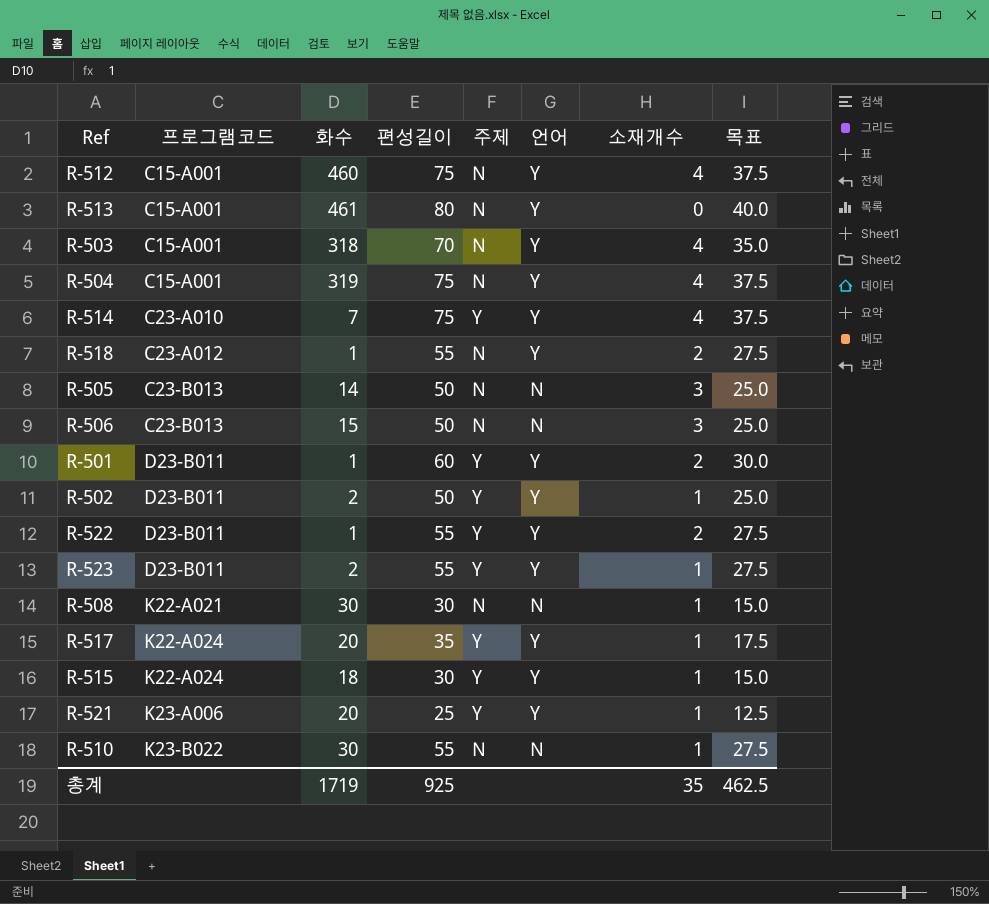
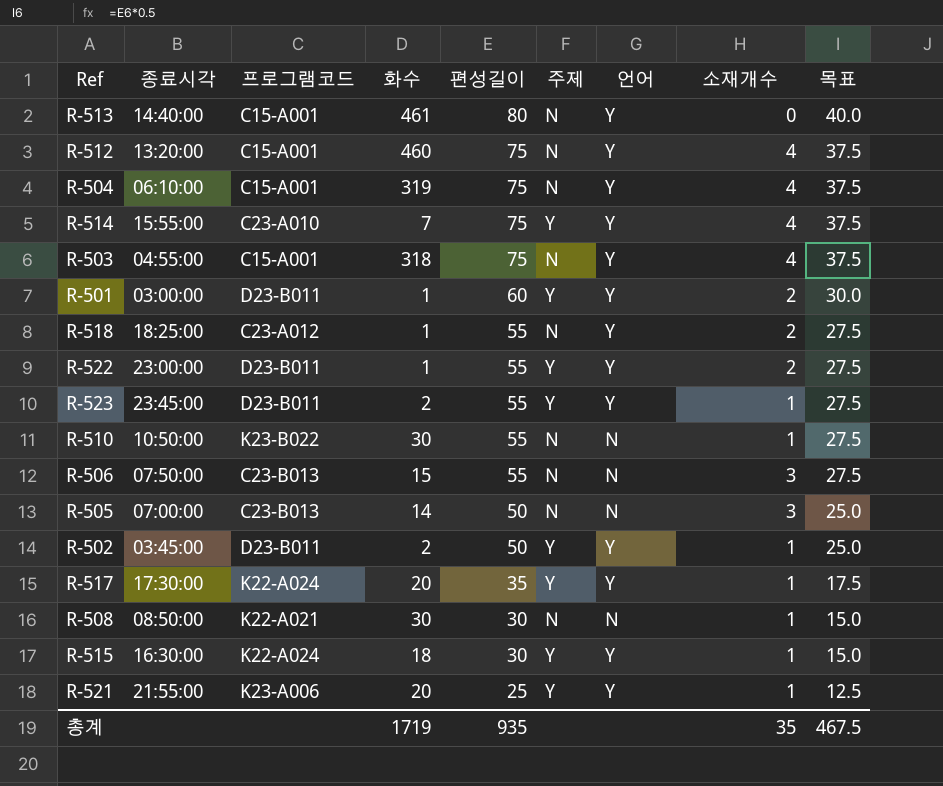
row order: 프로그램코드 ascending -> 편성길이 descending
column 종료시각 | position: none -> 2
R-503 | 편성길이: 70 -> 75
R-503 | 목표: 35.0 -> 37.5
R-506 | 편성길이: 50 -> 55
R-506 | 목표: 25.0 -> 27.5
총계 | 편성길이: 925 -> 935
총계 | 목표: 462.5 -> 467.5

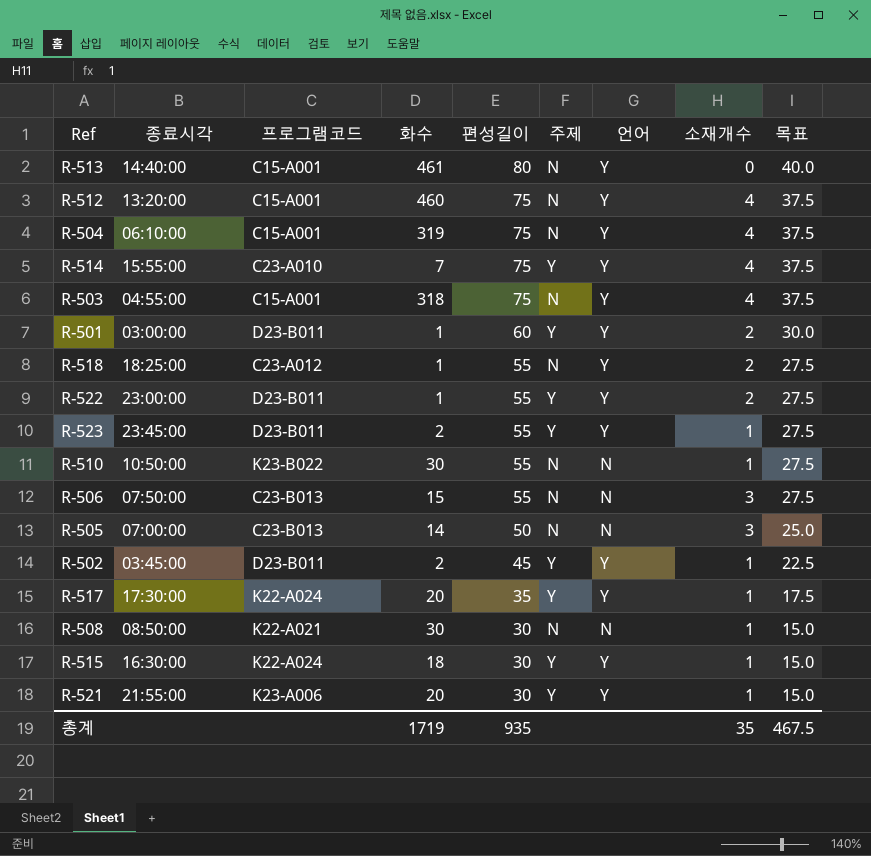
R-502 | 편성길이: 50 -> 45
R-502 | 목표: 25.0 -> 22.5
R-521 | 편성길이: 25 -> 30
R-521 | 목표: 12.5 -> 15.0

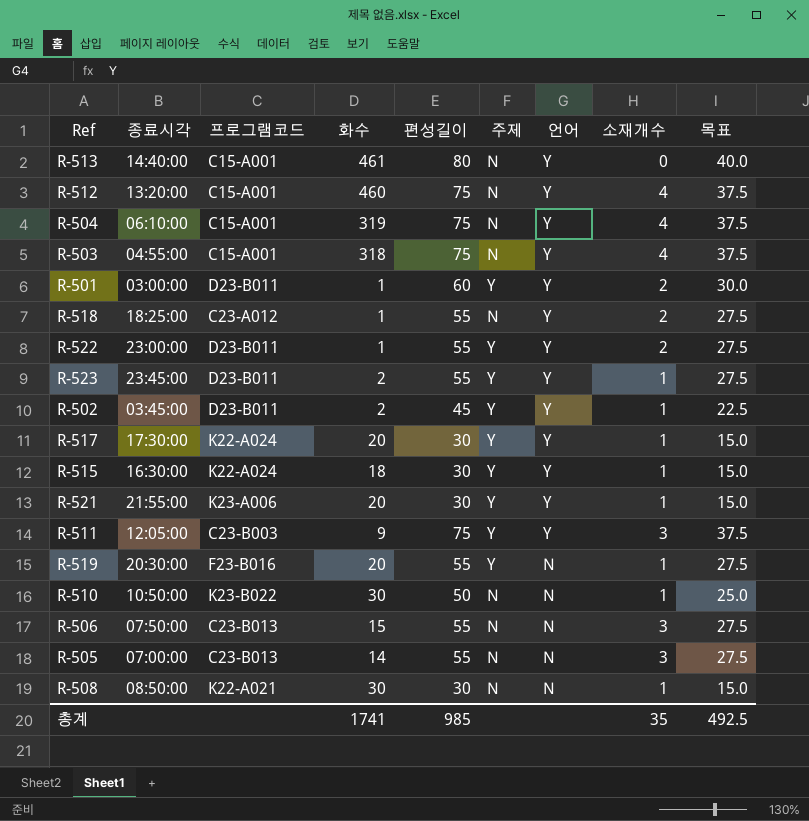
row order: 편성길이 descending -> 언어 descending
row R-514: 15:55:00 | C23-A010 | 7 | 75 | Y | Y | 4 | 37.5 -> none
R-517 | 편성길이: 35 -> 30
R-517 | 목표: 17.5 -> 15.0
row R-511: none -> 12:05:00 | C23-B003 | 9 | 75 | Y | Y | 3 | 37.5
row R-519: none -> 20:30:00 | F23-B016 | 20 | 55 | Y | N | 1 | 27.5
R-510 | 편성길이: 55 -> 50
R-510 | 목표: 27.5 -> 25.0
R-505 | 편성길이: 50 -> 55
R-505 | 목표: 25.0 -> 27.5
총계 | 화수: 1719 -> 1741
총계 | 편성길이: 935 -> 985
총계 | 목표: 467.5 -> 492.5

